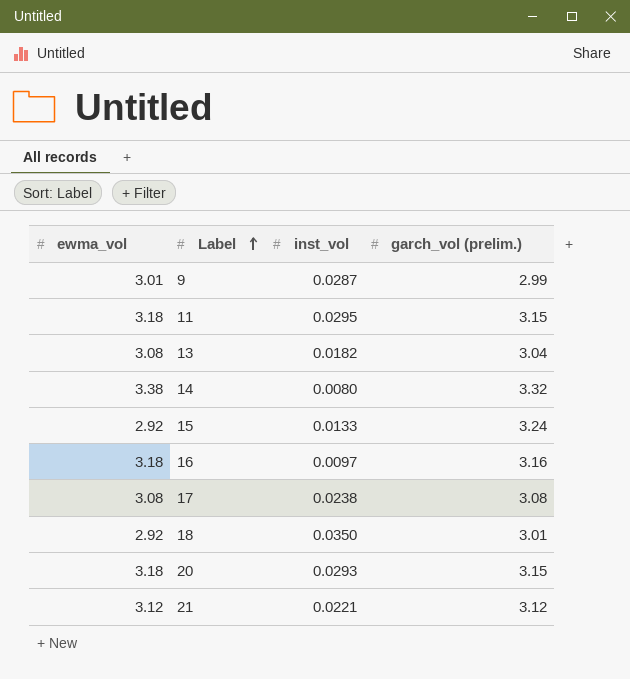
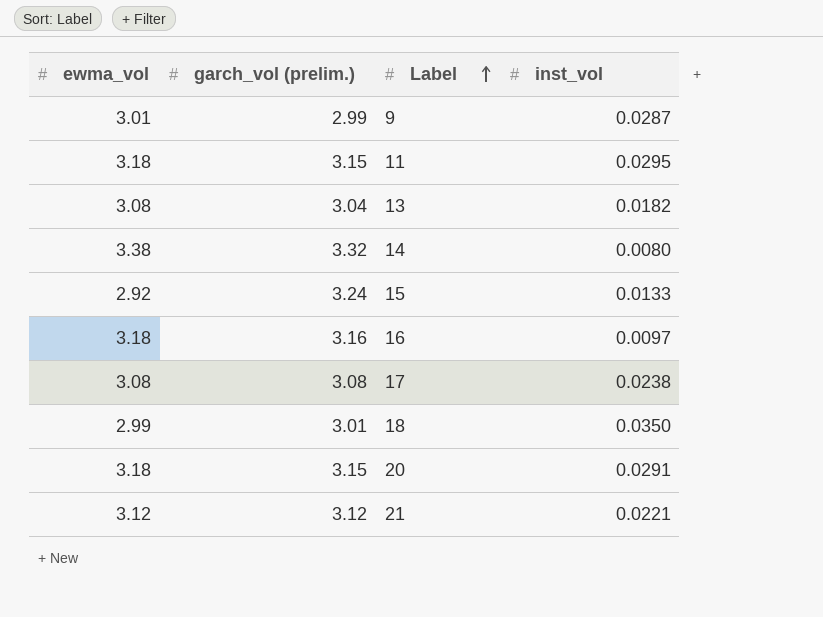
column garch_vol (prelim.) | position: 4 -> 2
18 | ewma_vol: 2.92 -> 2.99
20 | inst_vol: 0.0293 -> 0.0291

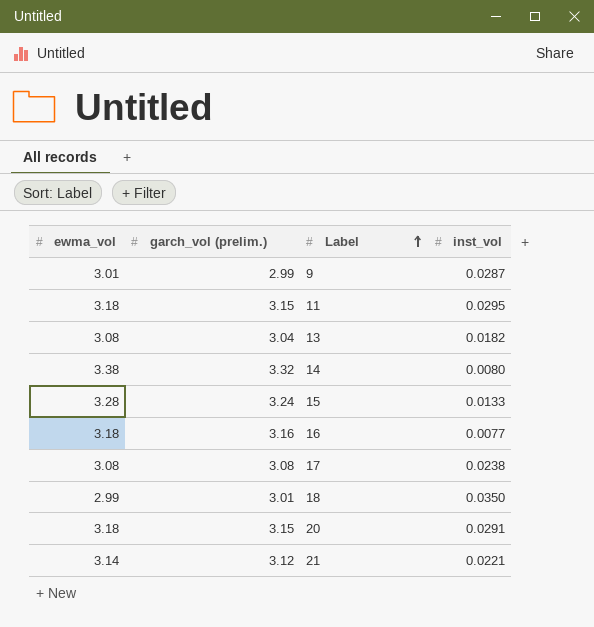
15 | ewma_vol: 2.92 -> 3.28
16 | inst_vol: 0.0097 -> 0.0077
21 | ewma_vol: 3.12 -> 3.14

